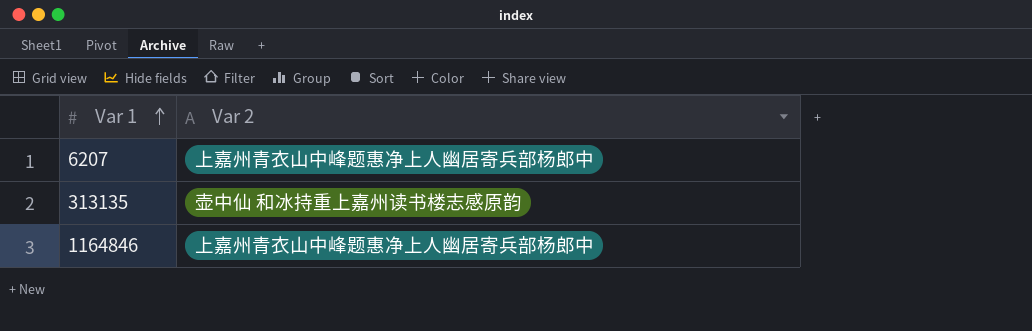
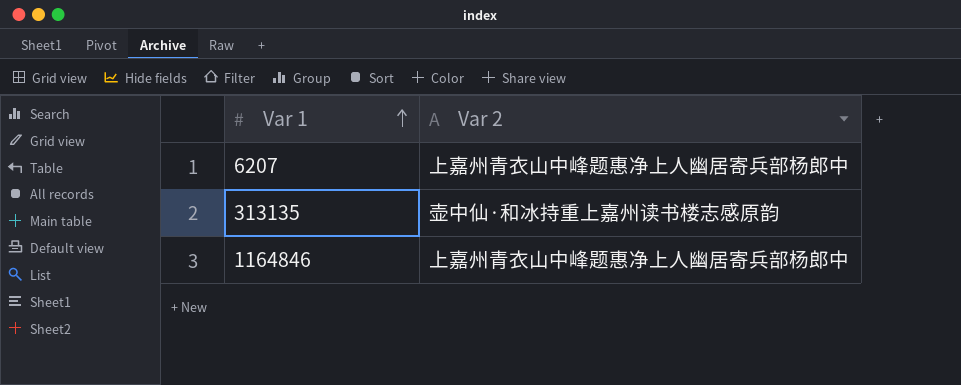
313135 | Var 2: 壶中仙 和冰持重上嘉州读书楼志感原韵 -> 壶中仙·和冰持重上嘉州读书楼志感原韵

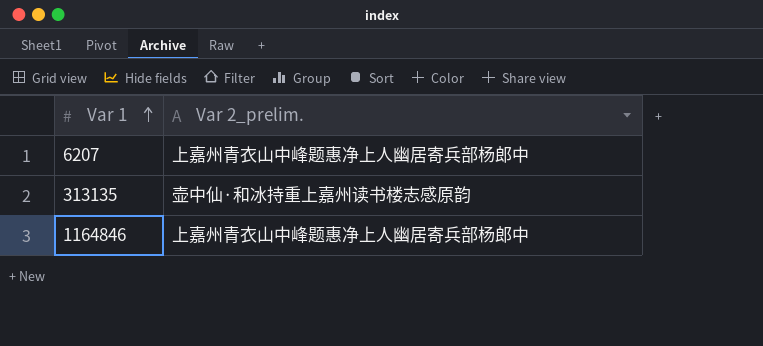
column name: Var 2 -> Var 2_prelim.

